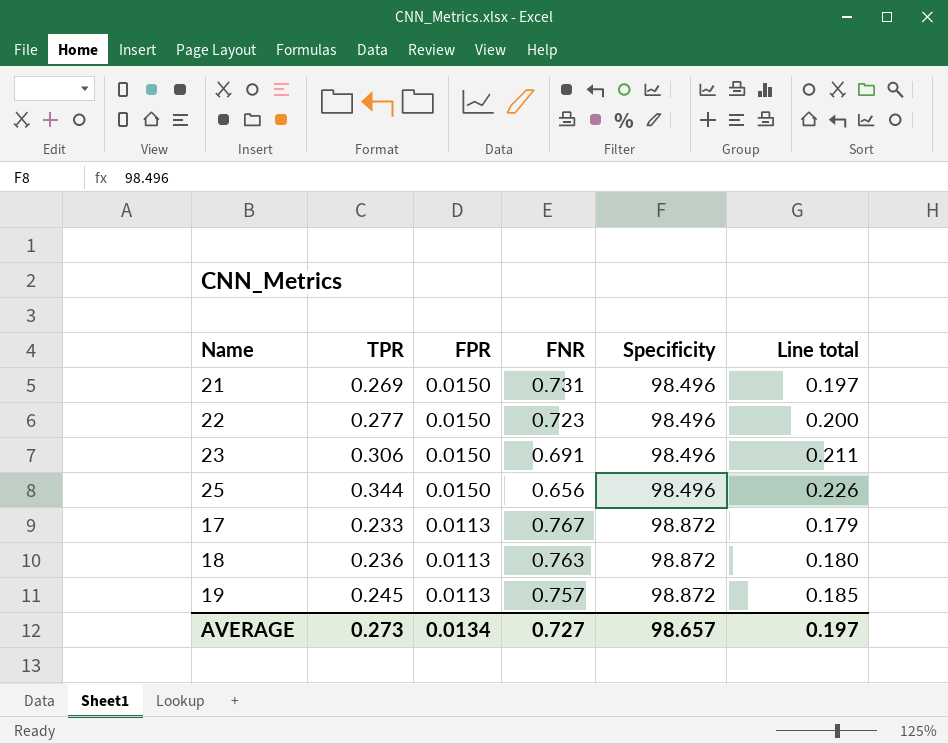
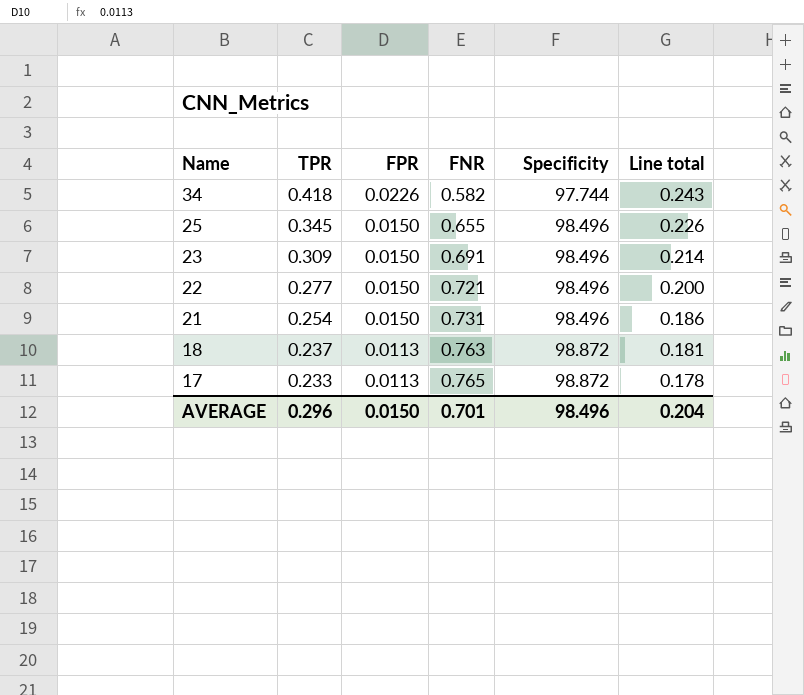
row order: FPR descending -> Name descending
row 19: 0.245 | 0.0113 | 0.757 | 98.872 | 0.185 -> none
row 34: none -> 0.418 | 0.0226 | 0.582 | 97.744 | 0.243
25 | TPR: 0.344 -> 0.345
25 | FNR: 0.656 -> 0.655
23 | TPR: 0.306 -> 0.309
23 | Line total: 0.211 -> 0.214
22 | FNR: 0.723 -> 0.721
21 | TPR: 0.269 -> 0.254
21 | Line total: 0.197 -> 0.186
18 | TPR: 0.236 -> 0.237
18 | Line total: 0.180 -> 0.181
17 | FNR: 0.767 -> 0.765
17 | Line total: 0.179 -> 0.178
AVERAGE | TPR: 0.273 -> 0.296
AVERAGE | FPR: 0.0134 -> 0.0150
AVERAGE | FNR: 0.727 -> 0.701
AVERAGE | Specificity: 98.657 -> 98.496
AVERAGE | Line total: 0.197 -> 0.204

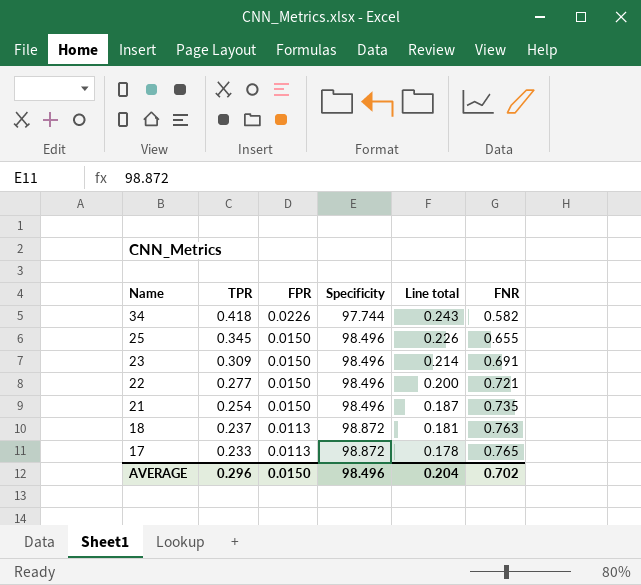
column FNR | position: 4 -> 6
21 | Line total: 0.186 -> 0.187
21 | FNR: 0.731 -> 0.735
AVERAGE | FNR: 0.701 -> 0.702

